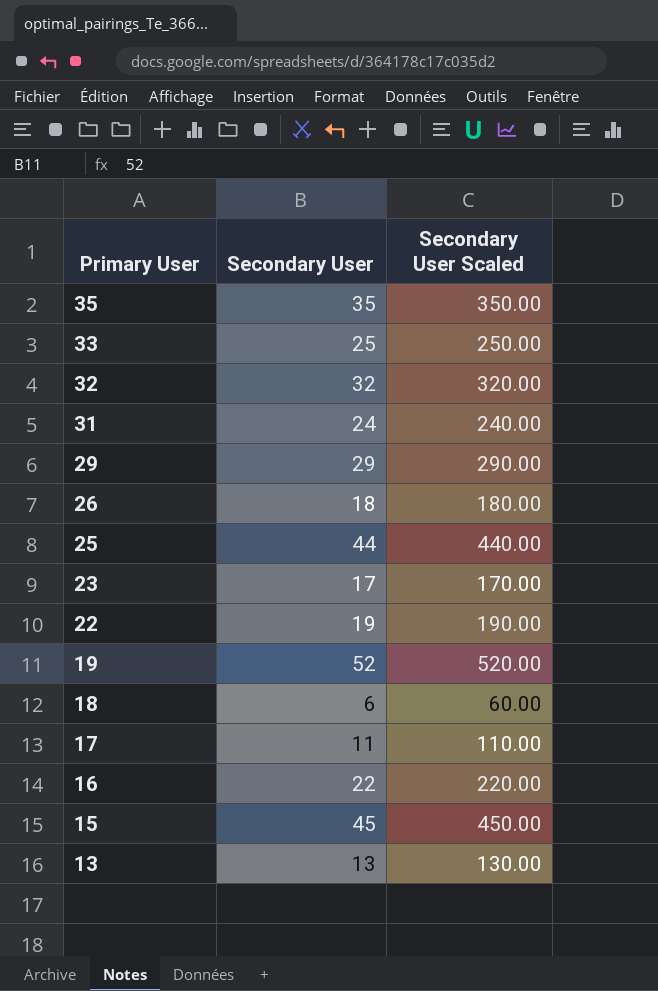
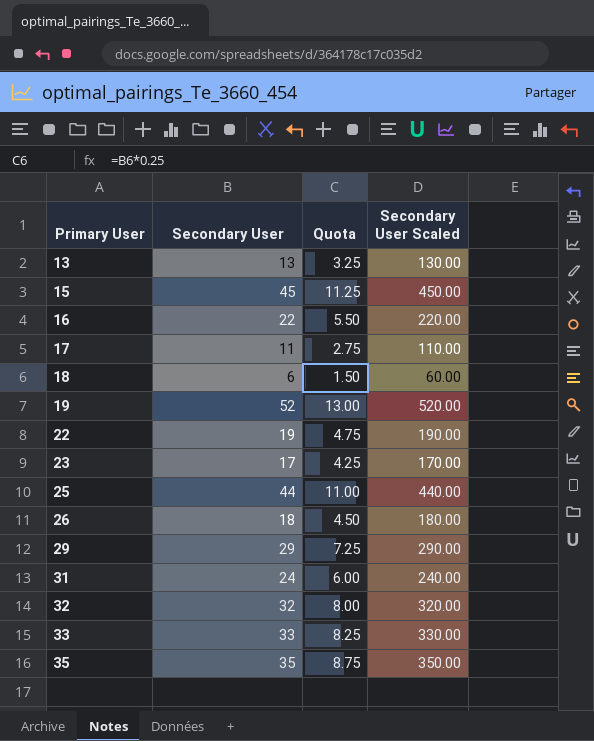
row order: Primary User descending -> Primary User ascending
column Quota | formula: none -> [Secondary User] * 0.25
33 | Secondary User: 25 -> 33
33 | Secondary User Scaled: 250.00 -> 330.00

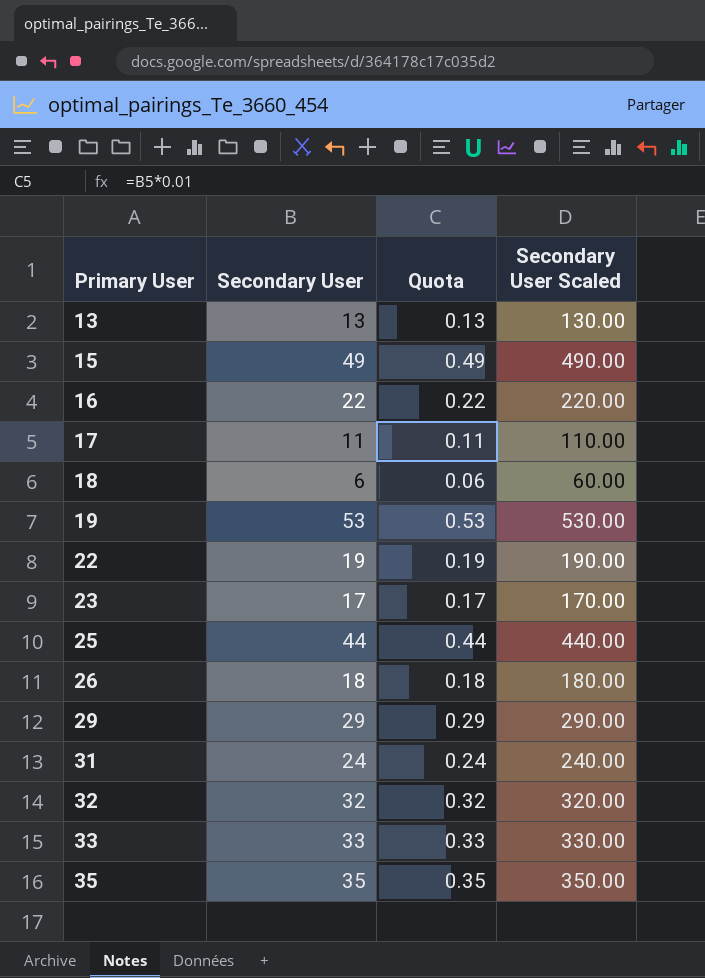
column Quota | formula: [Secondary User] * 0.25 -> [Secondary User] * 0.01
15 | Secondary User: 45 -> 49
15 | Secondary User Scaled: 450.00 -> 490.00
19 | Secondary User: 52 -> 53
19 | Secondary User Scaled: 520.00 -> 530.00

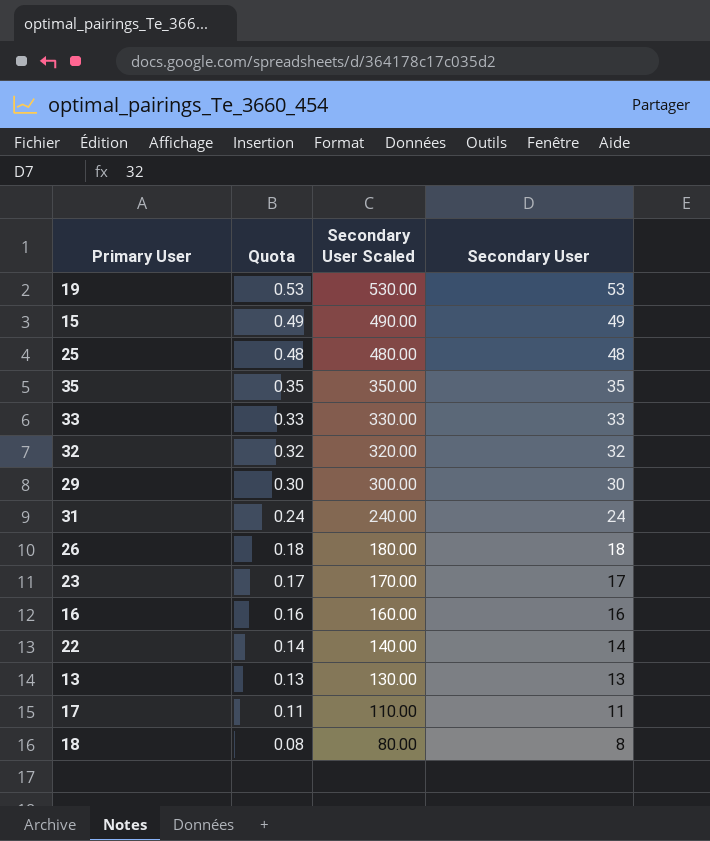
row order: Primary User ascending -> Quota descending
column Secondary User | position: 2 -> 4
25 | Quota: 0.44 -> 0.48
25 | Secondary User Scaled: 440.00 -> 480.00
25 | Secondary User: 44 -> 48
29 | Quota: 0.29 -> 0.30
29 | Secondary User Scaled: 290.00 -> 300.00
29 | Secondary User: 29 -> 30
16 | Quota: 0.22 -> 0.16
16 | Secondary User Scaled: 220.00 -> 160.00
16 | Secondary User: 22 -> 16
22 | Quota: 0.19 -> 0.14
22 | Secondary User Scaled: 190.00 -> 140.00
22 | Secondary User: 19 -> 14
18 | Quota: 0.06 -> 0.08
18 | Secondary User Scaled: 60.00 -> 80.00
18 | Secondary User: 6 -> 8

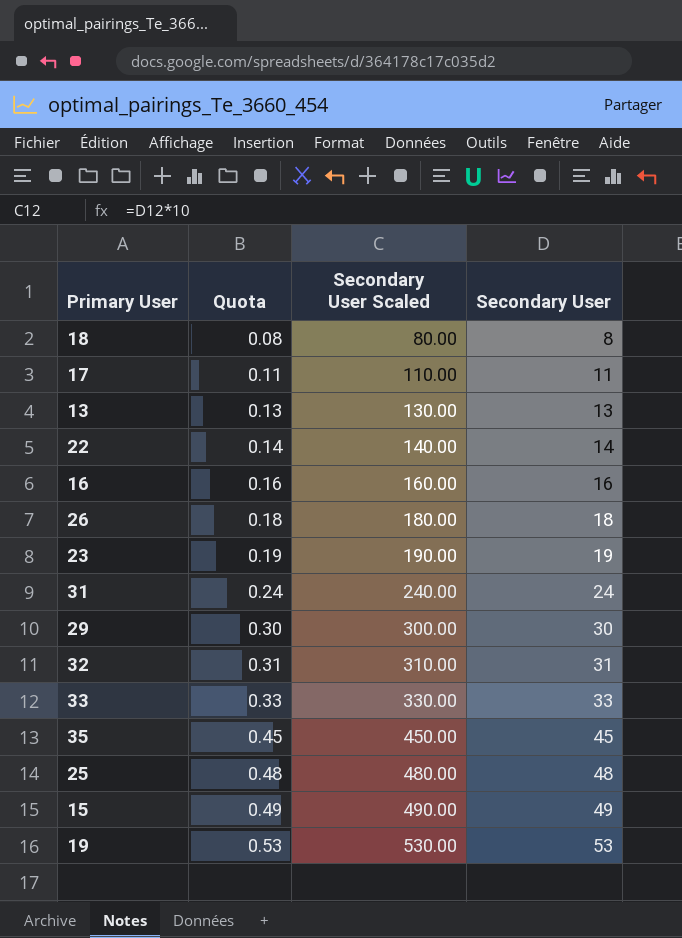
row order: Quota descending -> Quota ascending
23 | Quota: 0.17 -> 0.19
23 | Secondary User Scaled: 170.00 -> 190.00
23 | Secondary User: 17 -> 19
32 | Quota: 0.32 -> 0.31
32 | Secondary User Scaled: 320.00 -> 310.00
32 | Secondary User: 32 -> 31
35 | Quota: 0.35 -> 0.45
35 | Secondary User Scaled: 350.00 -> 450.00
35 | Secondary User: 35 -> 45

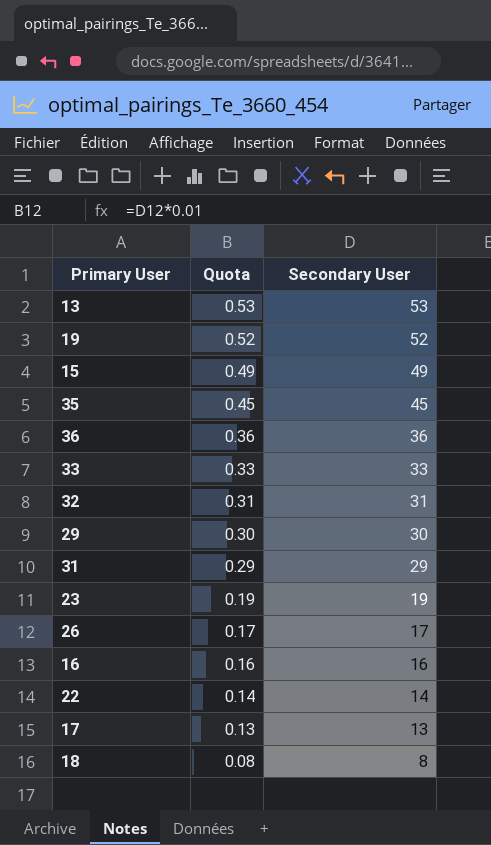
row order: Quota ascending -> Quota descending
column Secondary User Scaled | formula: [Secondary User] * 10 -> none
row 25: 0.48 | 480.00 | 48 -> none
13 | Quota: 0.13 -> 0.53
13 | Secondary User: 13 -> 53
19 | Quota: 0.53 -> 0.52
19 | Secondary User: 53 -> 52
row 36: none -> 0.36 | 36
31 | Quota: 0.24 -> 0.29
31 | Secondary User: 24 -> 29
26 | Quota: 0.18 -> 0.17
26 | Secondary User: 18 -> 17
17 | Quota: 0.11 -> 0.13
17 | Secondary User: 11 -> 13

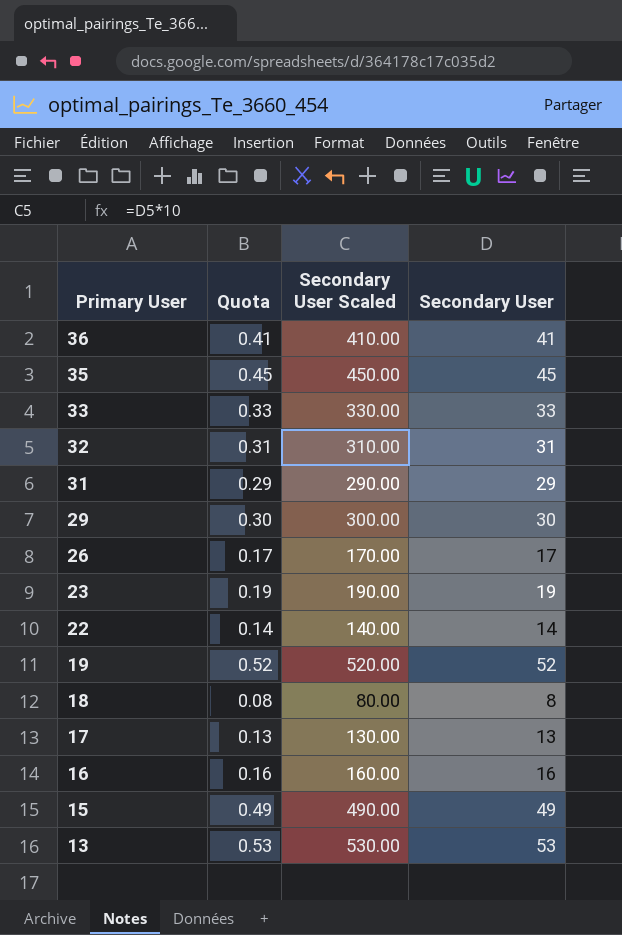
row order: Quota descending -> Primary User descending
column Secondary User Scaled | formula: none -> [Secondary User] * 10
36 | Quota: 0.36 -> 0.41
36 | Secondary User: 36 -> 41

